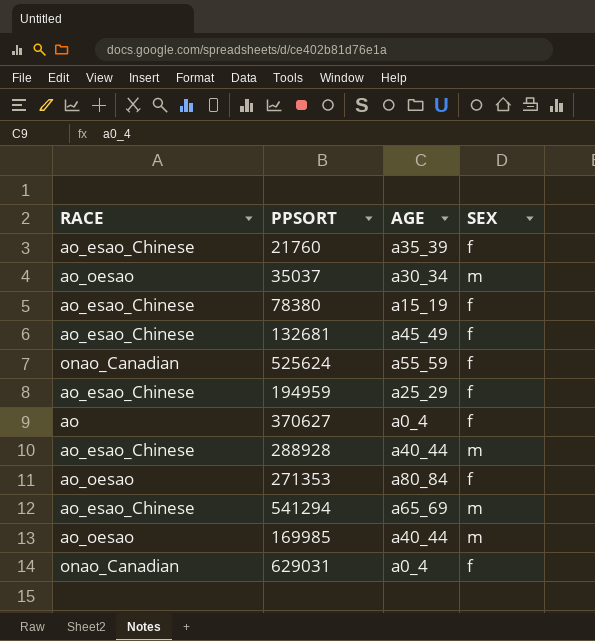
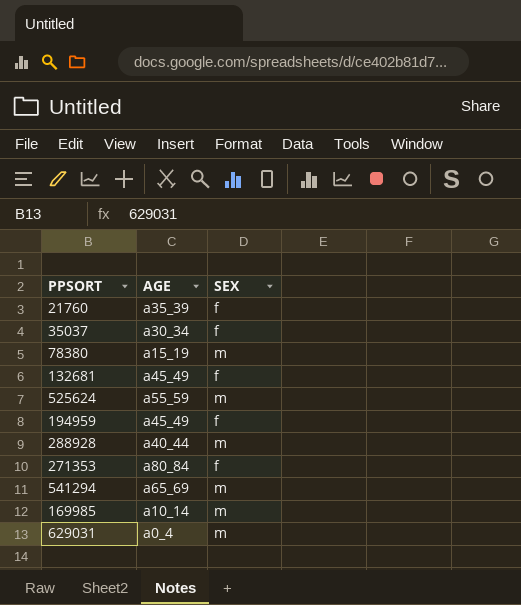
column RACE | position: 1 -> none
row 370627: ao | a0_4 | f -> none
35037 | SEX: m -> f
78380 | SEX: f -> m
525624 | SEX: f -> m
194959 | AGE: a25_29 -> a45_49
169985 | AGE: a40_44 -> a10_14
629031 | SEX: f -> m

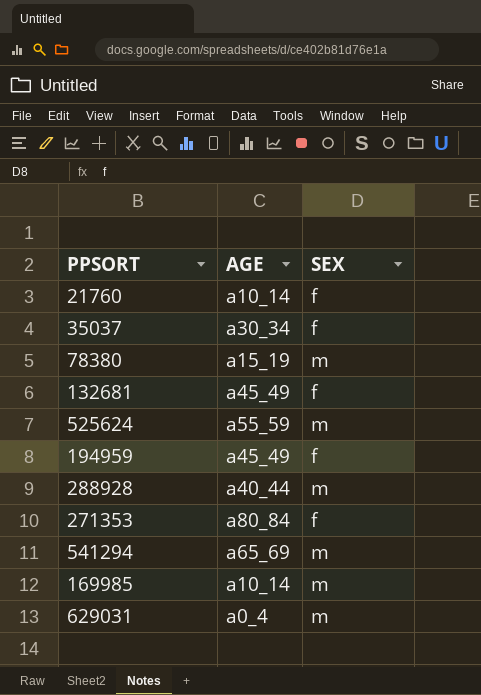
21760 | AGE: a35_39 -> a10_14

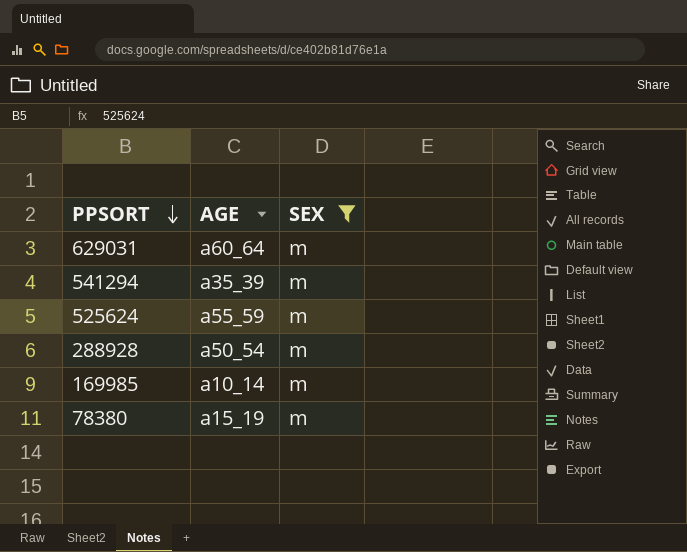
filter: none -> SEX = m
row order: none -> PPSORT descending
629031 | AGE: a0_4 -> a60_64
541294 | AGE: a65_69 -> a35_39
288928 | AGE: a40_44 -> a50_54

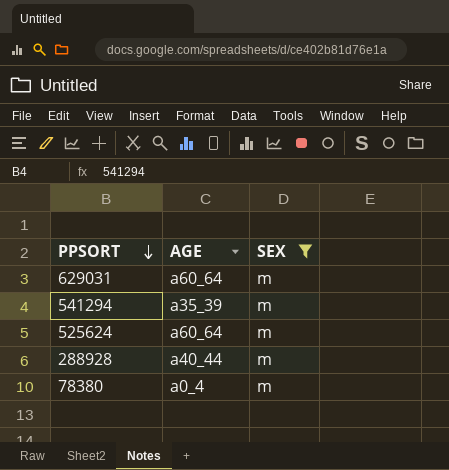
row 169985: a10_14 | m -> none
525624 | AGE: a55_59 -> a60_64
288928 | AGE: a50_54 -> a40_44
78380 | AGE: a15_19 -> a0_4

